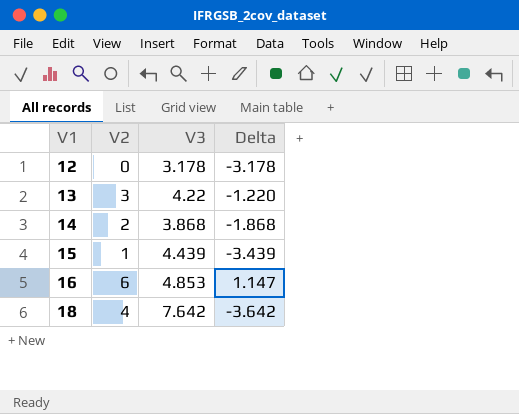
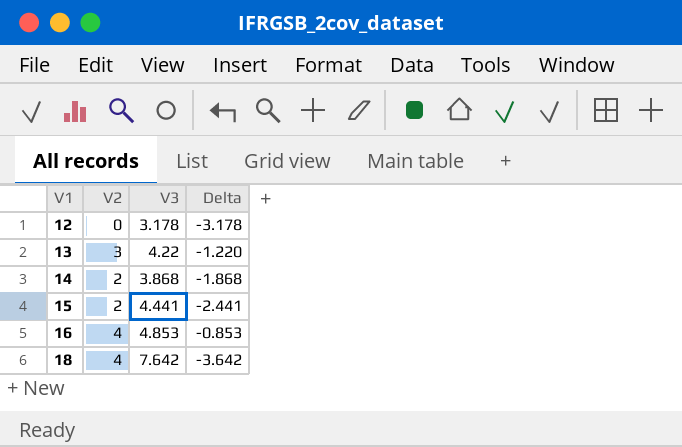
15 | V2: 1 -> 2
15 | V3: 4.439 -> 4.441
15 | Delta: -3.439 -> -2.441
16 | V2: 6 -> 4
16 | Delta: 1.147 -> -0.853

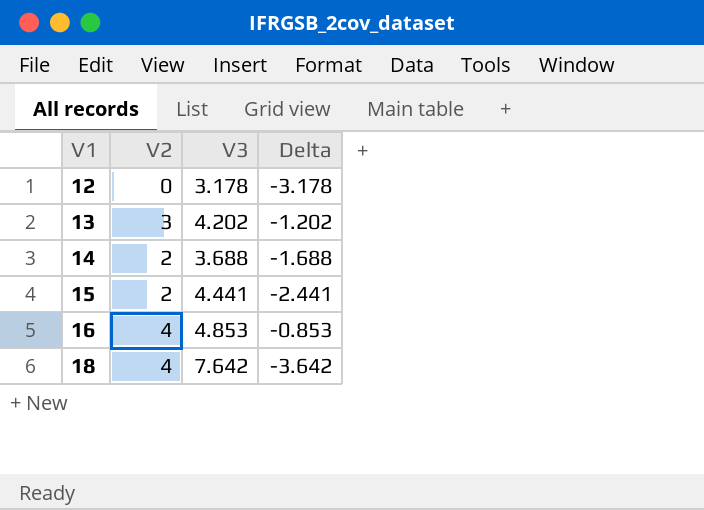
13 | V3: 4.22 -> 4.202
13 | Delta: -1.220 -> -1.202
14 | V3: 3.868 -> 3.688
14 | Delta: -1.868 -> -1.688

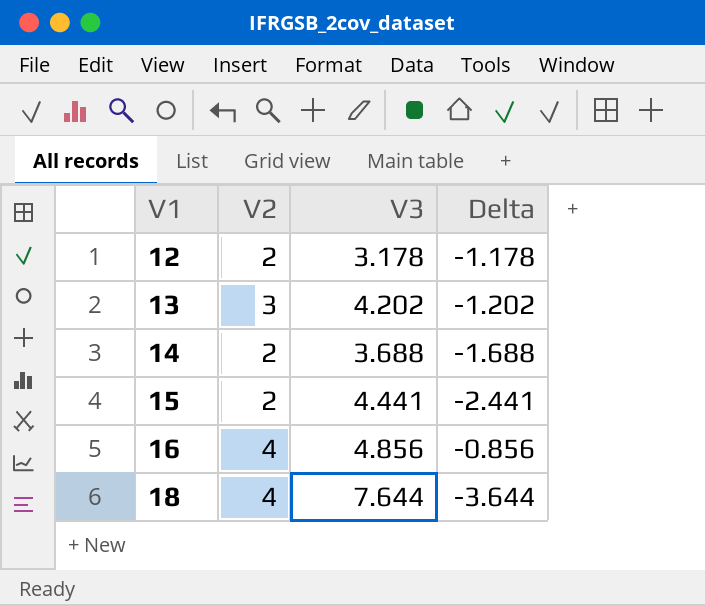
12 | V2: 0 -> 2
12 | Delta: -3.178 -> -1.178
16 | V3: 4.853 -> 4.856
16 | Delta: -0.853 -> -0.856
18 | V3: 7.642 -> 7.644
18 | Delta: -3.642 -> -3.644

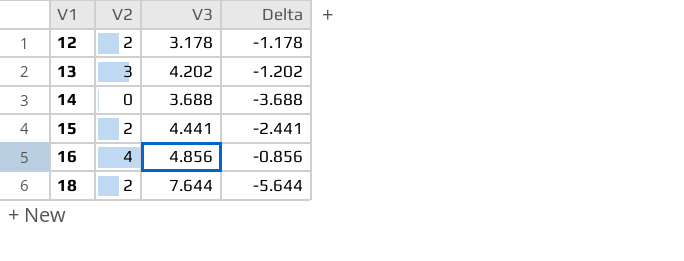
14 | V2: 2 -> 0
14 | Delta: -1.688 -> -3.688
18 | V2: 4 -> 2
18 | Delta: -3.644 -> -5.644

